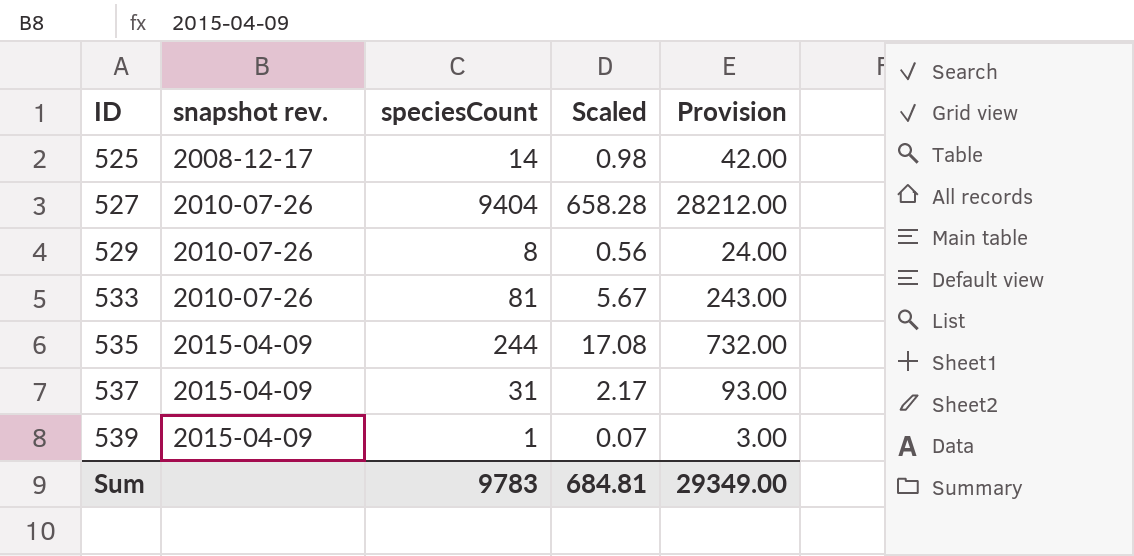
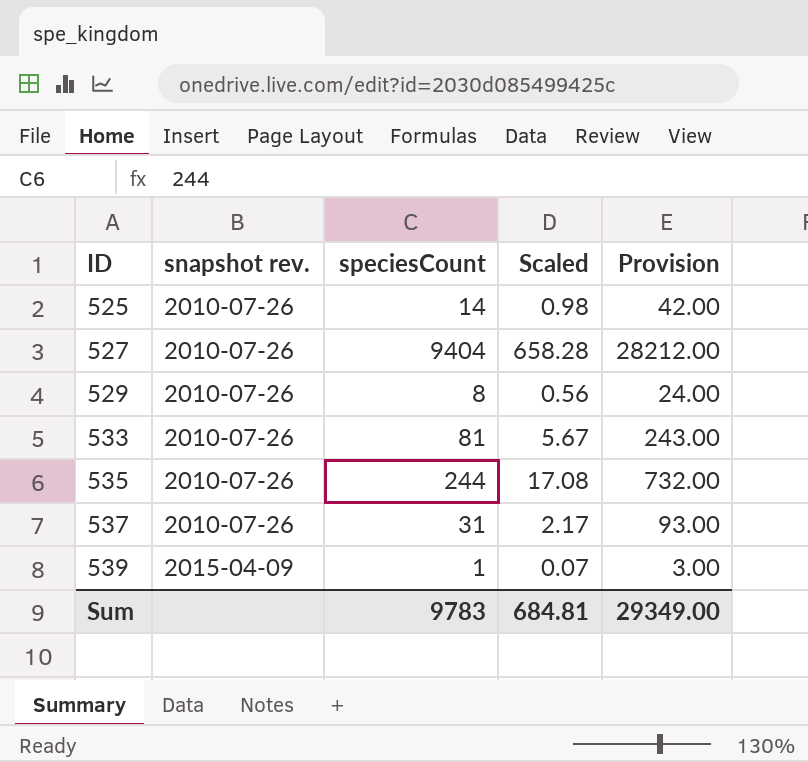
525 | snapshot rev.: 2008-12-17 -> 2010-07-26
535 | snapshot rev.: 2015-04-09 -> 2010-07-26
537 | snapshot rev.: 2015-04-09 -> 2010-07-26

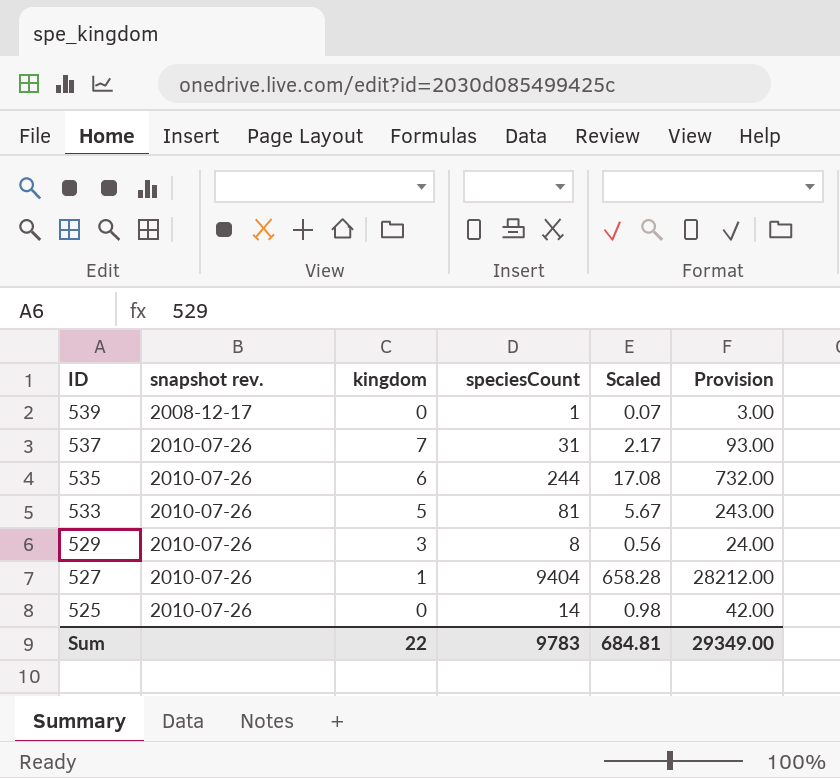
row order: ID ascending -> ID descending
column kingdom | position: none -> 3
539 | snapshot rev.: 2015-04-09 -> 2008-12-17

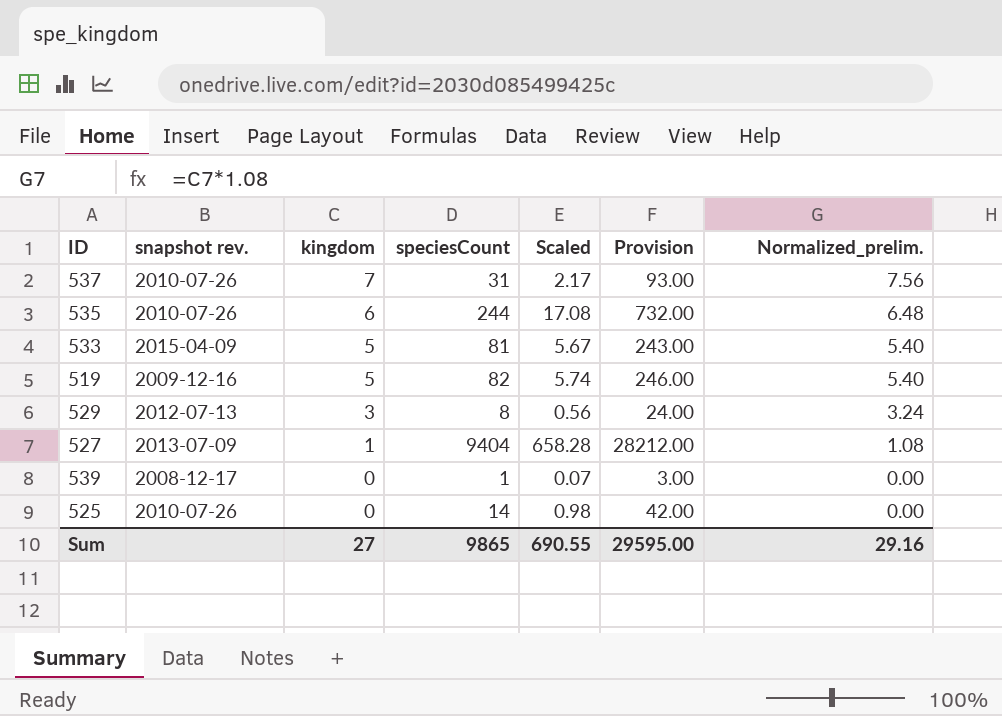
row order: ID descending -> kingdom descending
column Normalized_prelim. | formula: none -> [kingdom] * 1.08
533 | snapshot rev.: 2010-07-26 -> 2015-04-09
row 519: none -> 2009-12-16 | 5 | 82 | 5.74 | 246.00 | 5.40
529 | snapshot rev.: 2010-07-26 -> 2012-07-13
527 | snapshot rev.: 2010-07-26 -> 2013-07-09
Sum | kingdom: 22 -> 27
Sum | speciesCount: 9783 -> 9865
Sum | Scaled: 684.81 -> 690.55
Sum | Provision: 29349.00 -> 29595.00

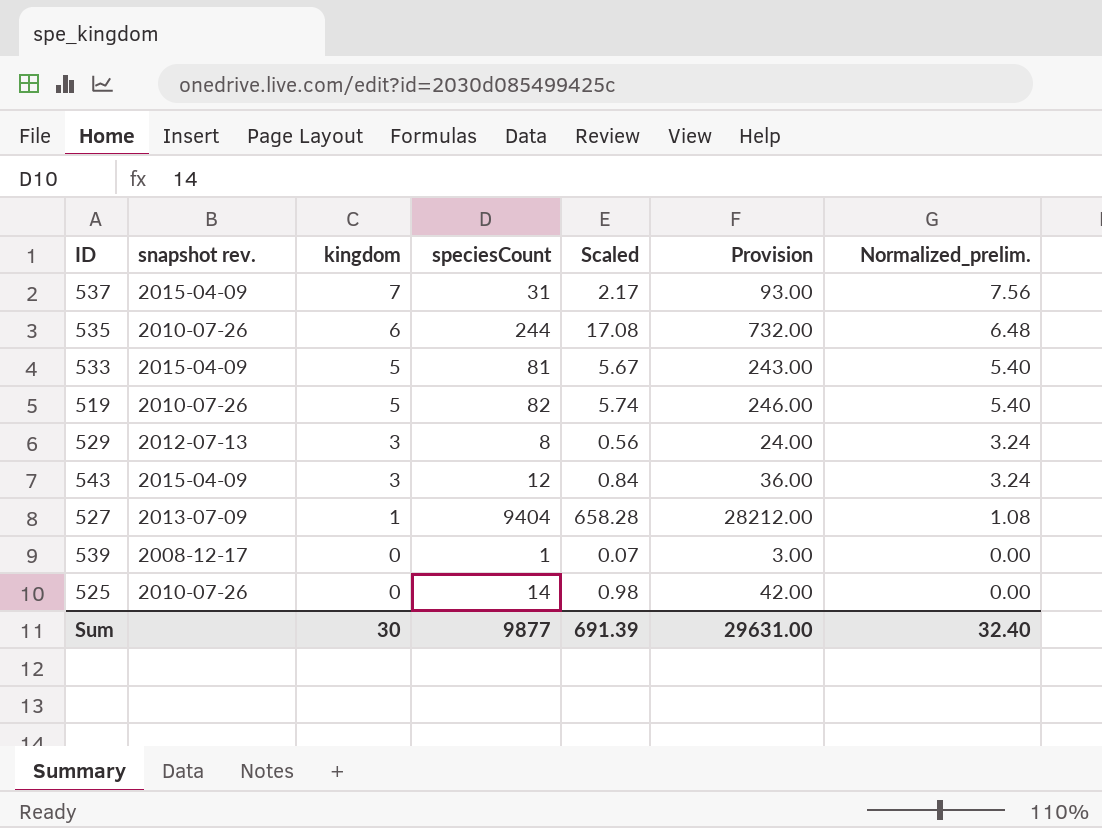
537 | snapshot rev.: 2010-07-26 -> 2015-04-09
519 | snapshot rev.: 2009-12-16 -> 2010-07-26
row 543: none -> 2015-04-09 | 3 | 12 | 0.84 | 36.00 | 3.24
Sum | kingdom: 27 -> 30
Sum | speciesCount: 9865 -> 9877
Sum | Scaled: 690.55 -> 691.39
Sum | Provision: 29595.00 -> 29631.00
Sum | Normalized_prelim.: 29.16 -> 32.40

